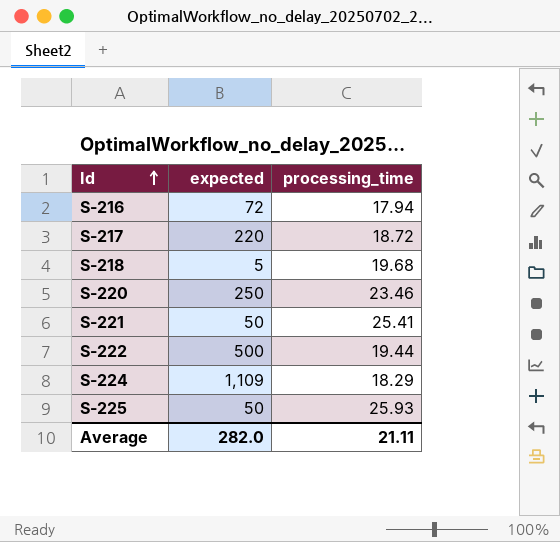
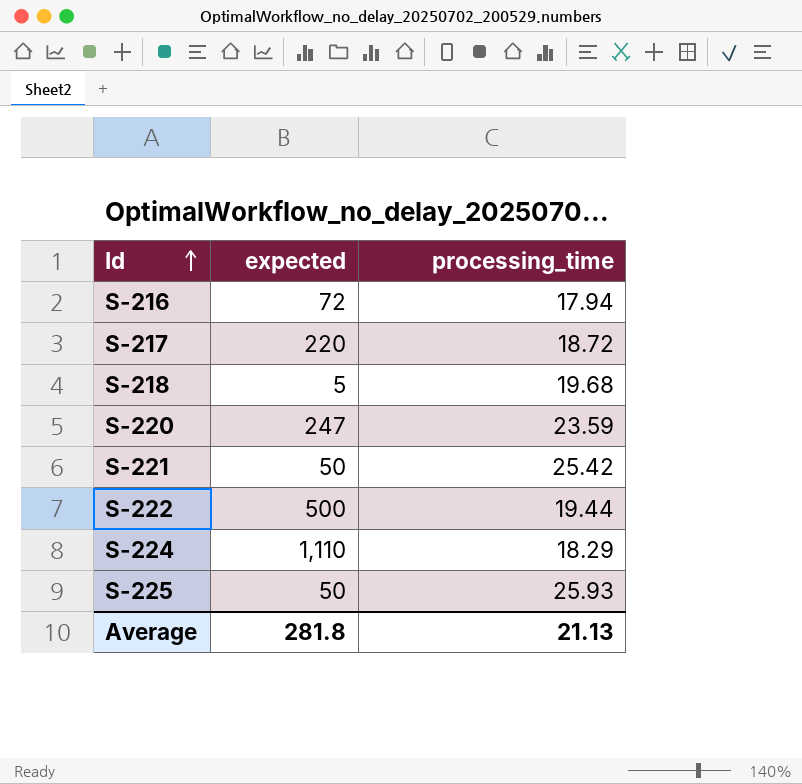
S-220 | expected: 250 -> 247
S-220 | processing_time: 23.46 -> 23.59
S-221 | processing_time: 25.41 -> 25.42
S-224 | expected: 1,109 -> 1,110
Average | expected: 282.0 -> 281.8
Average | processing_time: 21.11 -> 21.13

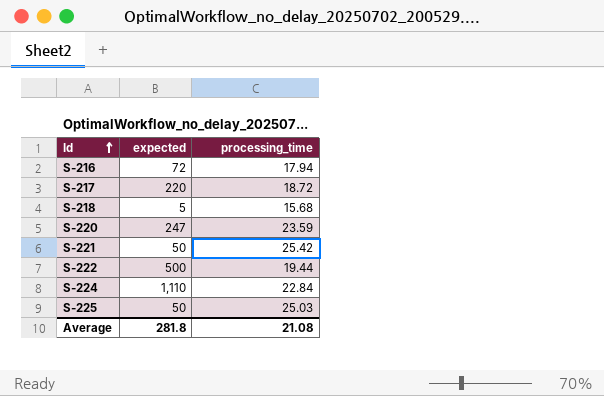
S-218 | processing_time: 19.68 -> 15.68
S-224 | processing_time: 18.29 -> 22.84
S-225 | processing_time: 25.93 -> 25.03
Average | processing_time: 21.13 -> 21.08

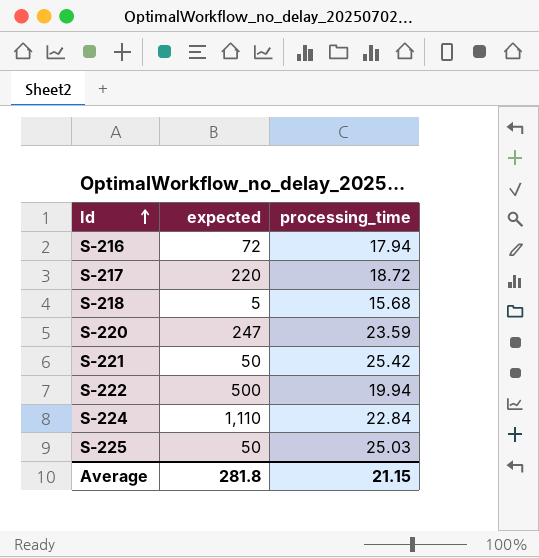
S-222 | processing_time: 19.44 -> 19.94
Average | processing_time: 21.08 -> 21.15

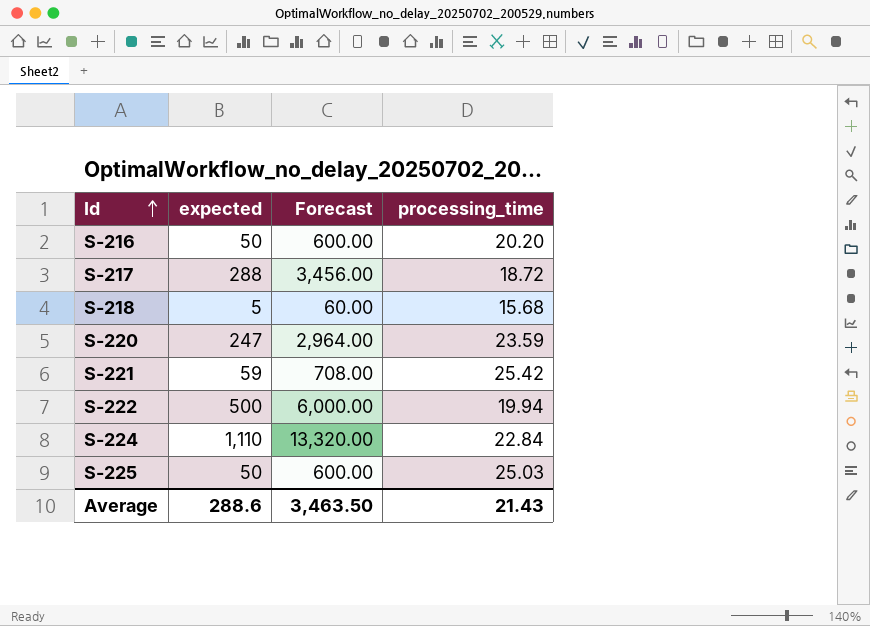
column Forecast | formula: none -> [expected] * 12
S-216 | expected: 72 -> 50
S-216 | processing_time: 17.94 -> 20.20
S-217 | expected: 220 -> 288
S-221 | expected: 50 -> 59
Average | expected: 281.8 -> 288.6
Average | processing_time: 21.15 -> 21.43

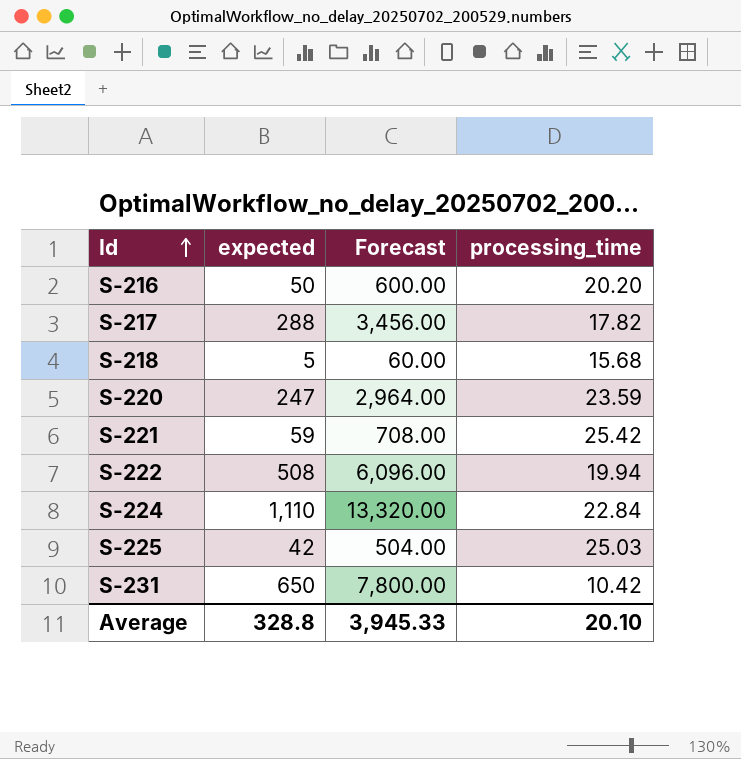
S-217 | processing_time: 18.72 -> 17.82
S-222 | expected: 500 -> 508
S-222 | Forecast: 6,000.00 -> 6,096.00
S-225 | expected: 50 -> 42
S-225 | Forecast: 600.00 -> 504.00
row S-231: none -> 650 | 7,800.00 | 10.42
Average | expected: 288.6 -> 328.8
Average | Forecast: 3,463.50 -> 3,945.33
Average | processing_time: 21.43 -> 20.10

